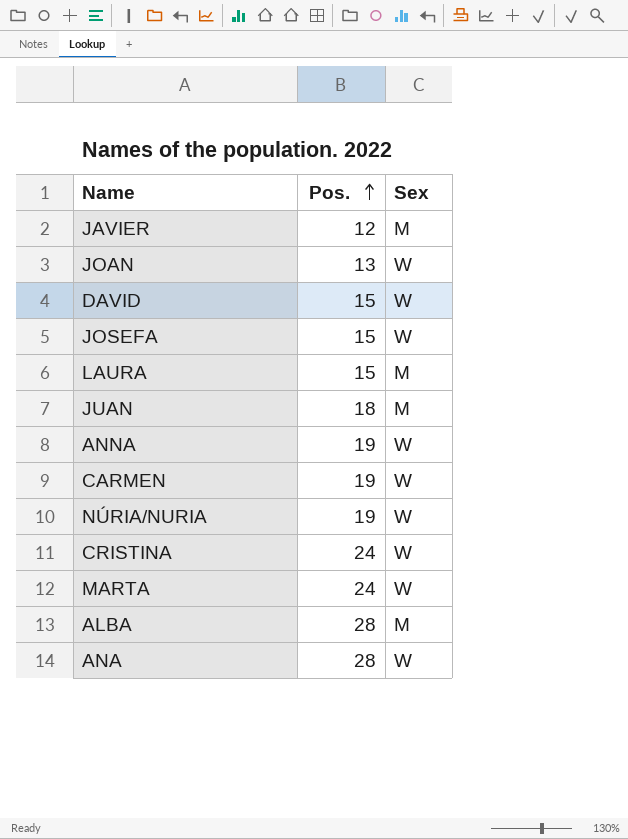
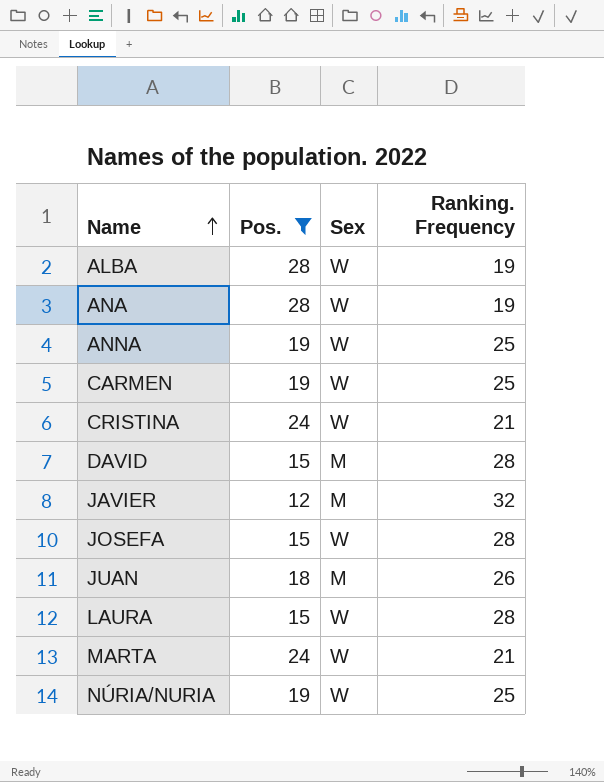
filter: none -> Pos. != 13
row order: Pos. ascending -> Name ascending
column Ranking. Frequency | position: none -> 4
ALBA | Sex: M -> W
DAVID | Sex: W -> M
LAURA | Sex: M -> W

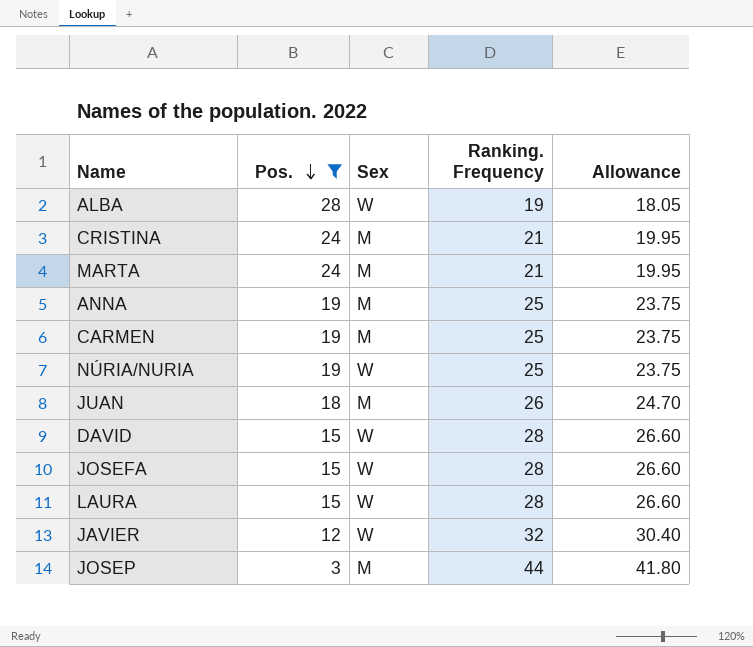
row order: Name ascending -> Pos. descending
column Allowance | formula: none -> [Ranking. Frequency] * 0.95
row ANA: 28 | W | 19 -> none
CRISTINA | Sex: W -> M
MARTA | Sex: W -> M
ANNA | Sex: W -> M
CARMEN | Sex: W -> M
DAVID | Sex: M -> W
JAVIER | Sex: M -> W
row JOSEP: none -> 3 | M | 44 | 41.80

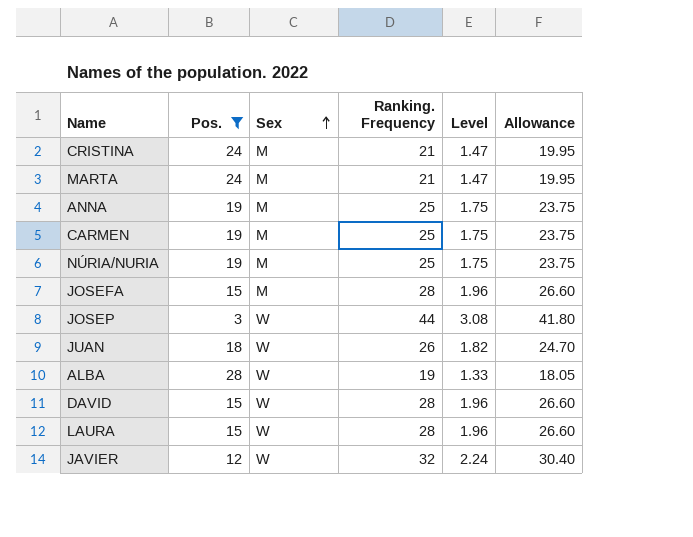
row order: Pos. descending -> Sex ascending
column Level | formula: none -> [Ranking. Frequency] * 0.07
NÚRIA/NURIA | Sex: W -> M
JOSEFA | Sex: W -> M
JOSEP | Sex: M -> W
JUAN | Sex: M -> W

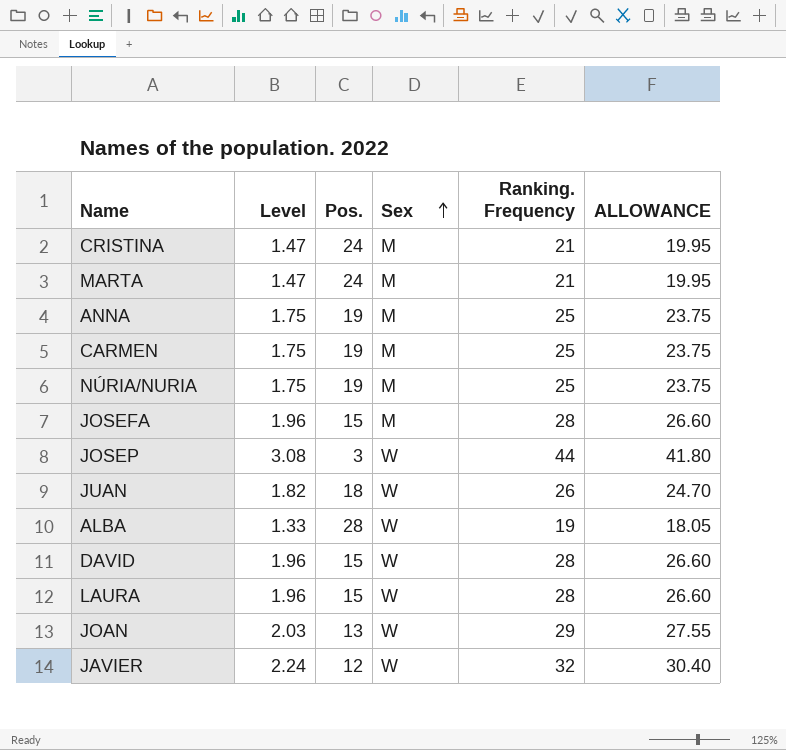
filter: Pos. != 13 -> none
column Level | position: 5 -> 2
column name: Allowance -> ALLOWANCE

